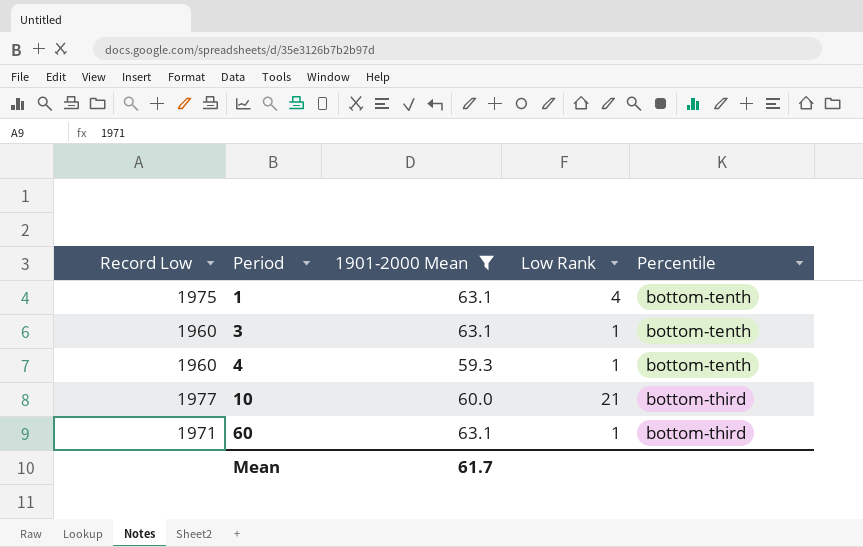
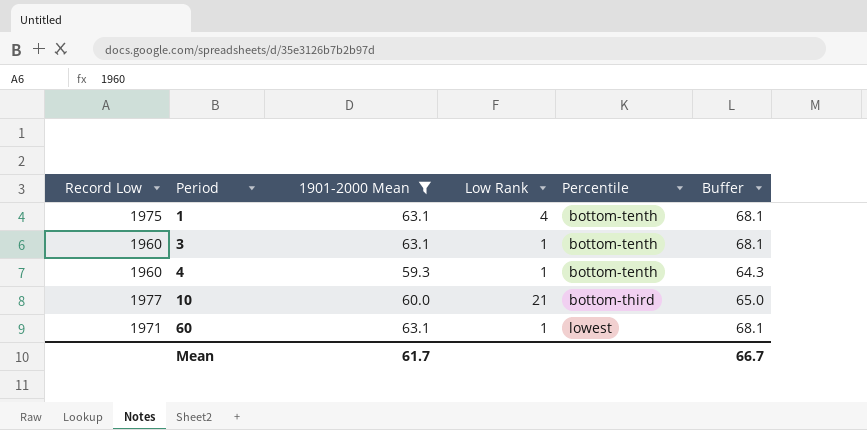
column Buffer | formula: none -> [1901-2000 Mean] + 5
60 | Percentile: bottom-third -> lowest

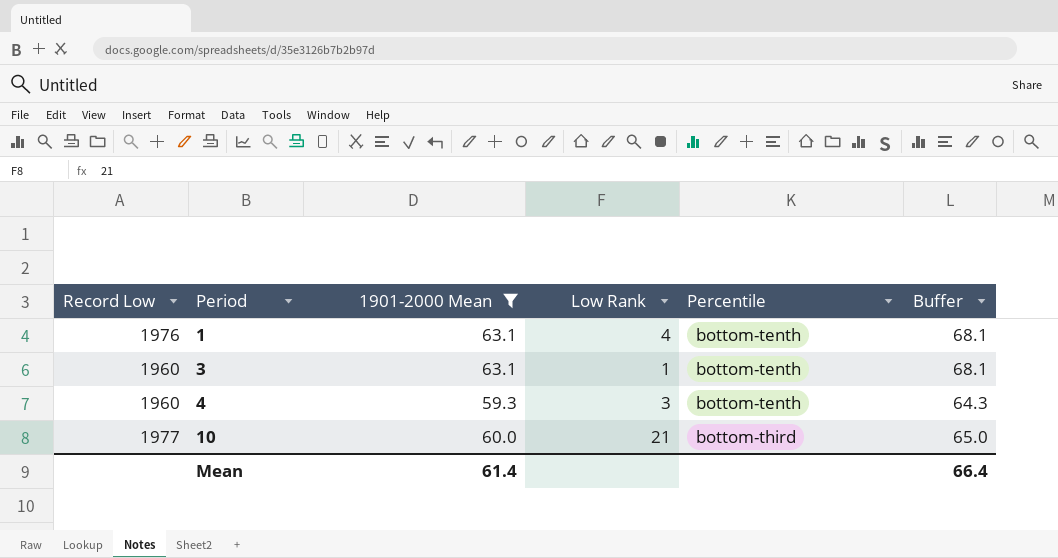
row 60: 1971 | 63.1 | 1 | lowest | 68.1 -> none
1 | Record Low: 1975 -> 1976
4 | Low Rank: 1 -> 3
Mean | 1901-2000 Mean: 61.7 -> 61.4
Mean | Buffer: 66.7 -> 66.4

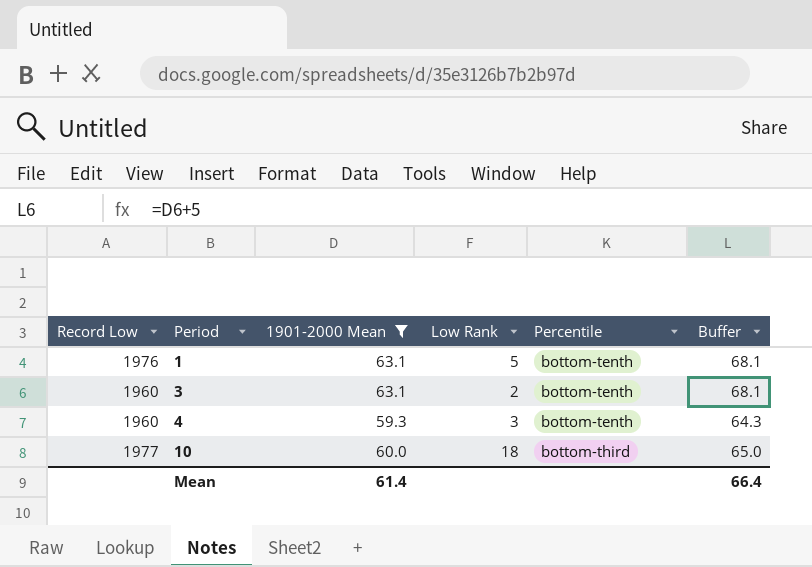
1 | Low Rank: 4 -> 5
3 | Low Rank: 1 -> 2
10 | Low Rank: 21 -> 18

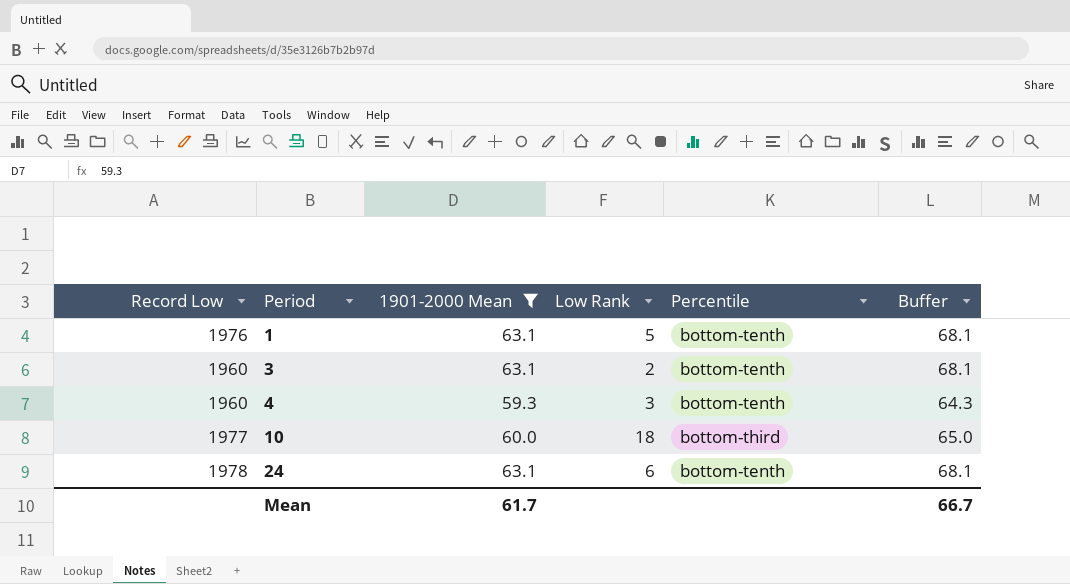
row 24: none -> 1978 | 63.1 | 6 | bottom-tenth | 68.1
Mean | 1901-2000 Mean: 61.4 -> 61.7
Mean | Buffer: 66.4 -> 66.7

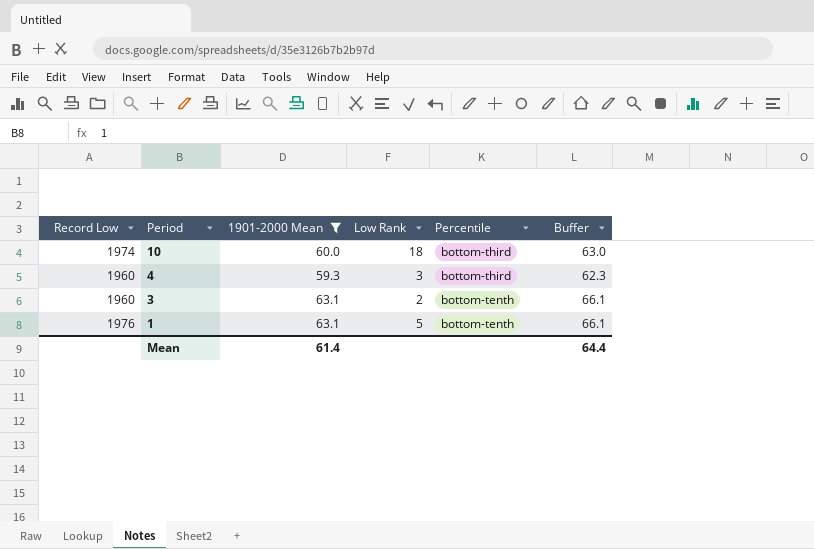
row order: Period ascending -> Period descending
column Buffer | formula: [1901-2000 Mean] + 5 -> [1901-2000 Mean] + 3
row 24: 1978 | 63.1 | 6 | bottom-tenth | 68.1 -> none
10 | Record Low: 1977 -> 1974
4 | Percentile: bottom-tenth -> bottom-third
Mean | 1901-2000 Mean: 61.7 -> 61.4
Mean | Buffer: 66.7 -> 64.4

